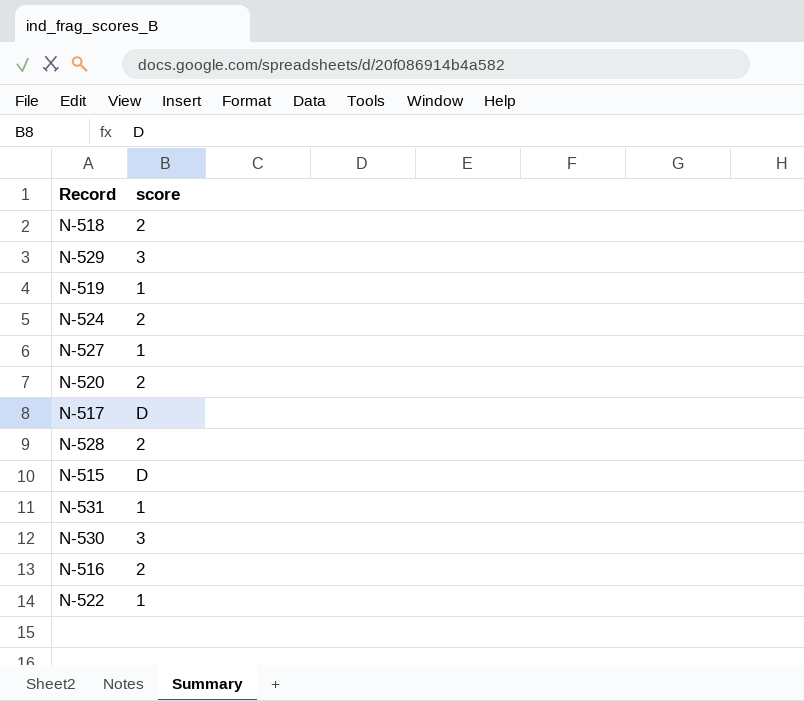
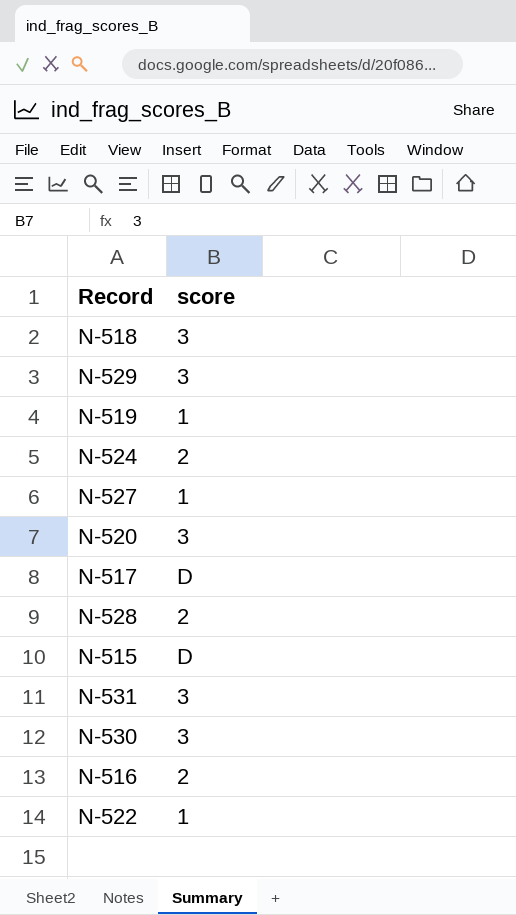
N-518 | score: 2 -> 3
N-520 | score: 2 -> 3
N-531 | score: 1 -> 3

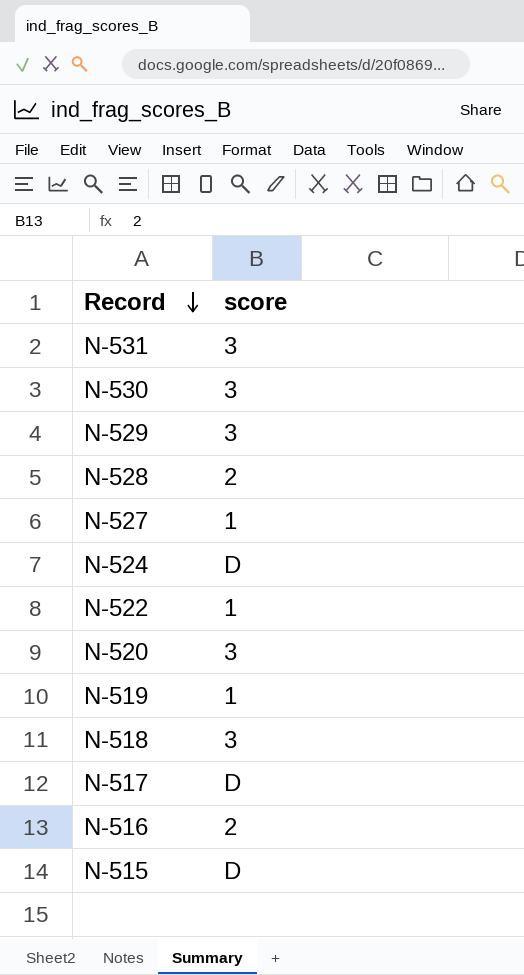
row order: none -> Record descending
N-524 | score: 2 -> D

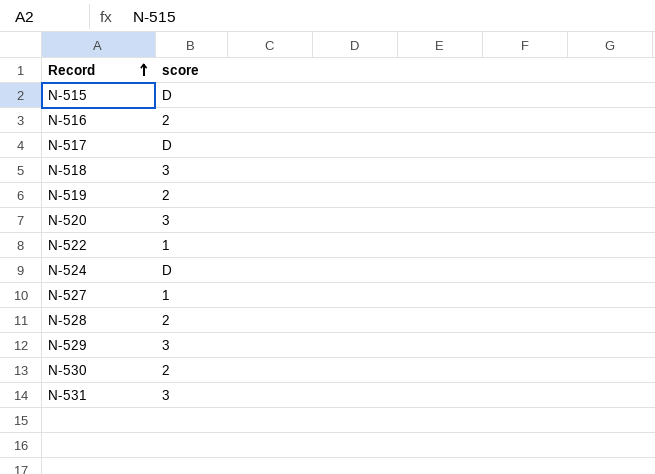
row order: Record descending -> Record ascending
N-519 | score: 1 -> 2
N-530 | score: 3 -> 2

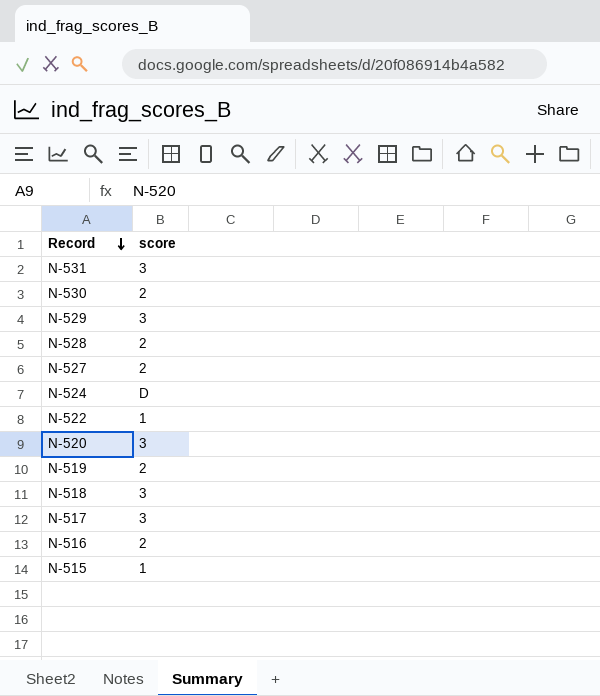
row order: Record ascending -> Record descending
N-527 | score: 1 -> 2
N-517 | score: D -> 3
N-515 | score: D -> 1

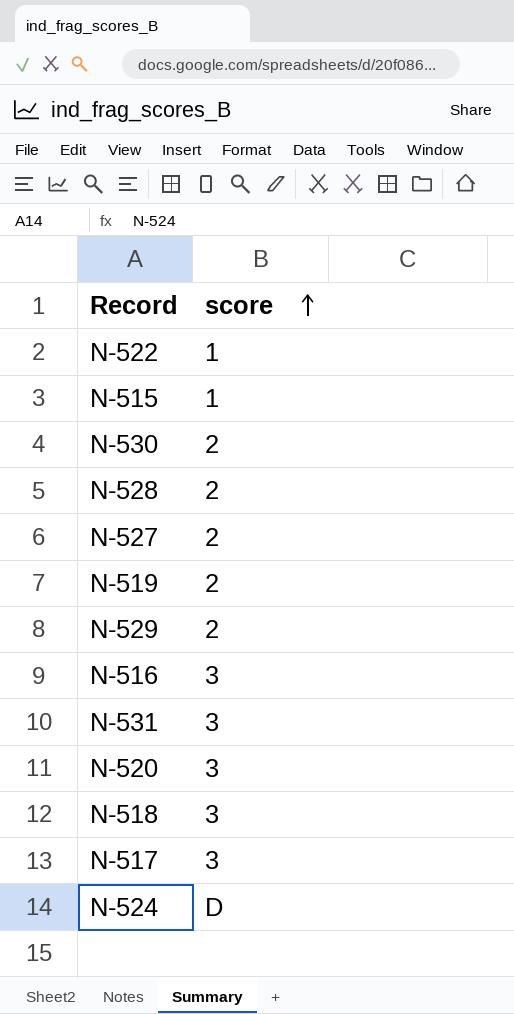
row order: Record descending -> score ascending
N-529 | score: 3 -> 2
N-516 | score: 2 -> 3

